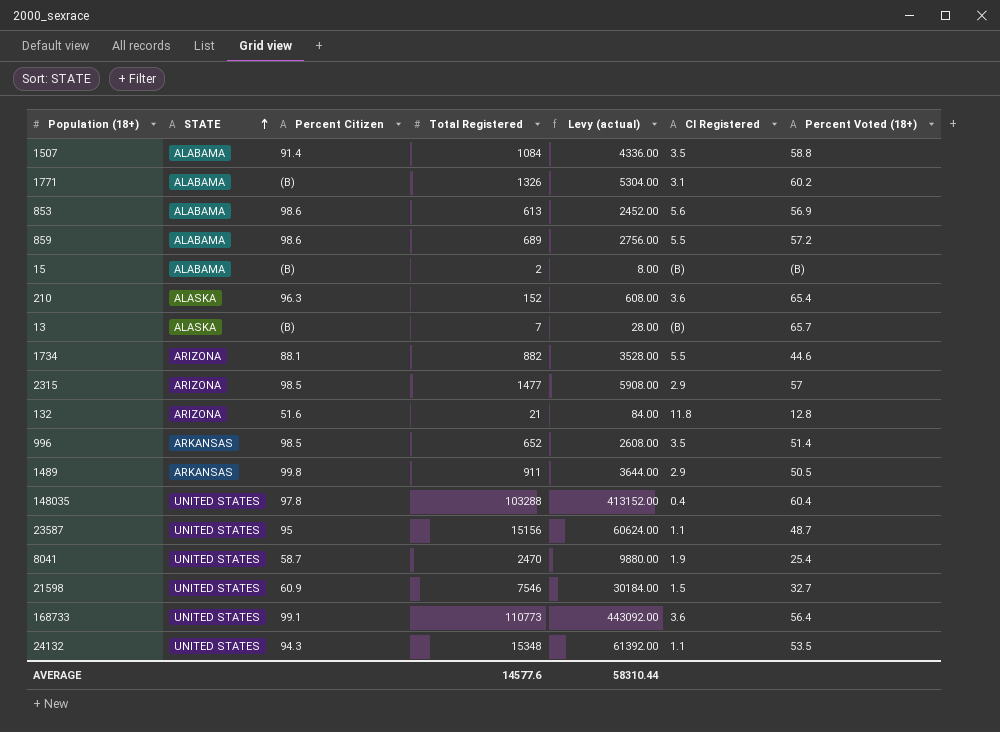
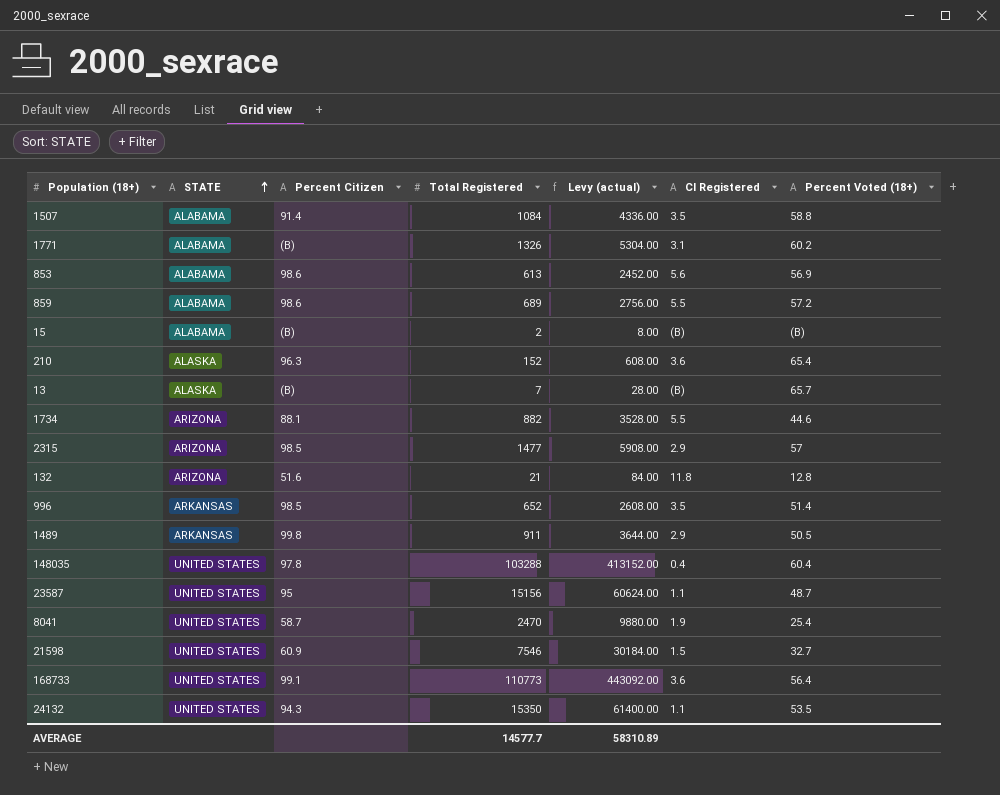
24132 | Total Registered: 15348 -> 15350
24132 | Levy (actual): 61392.00 -> 61400.00
AVERAGE | Total Registered: 14577.6 -> 14577.7
AVERAGE | Levy (actual): 58310.44 -> 58310.89

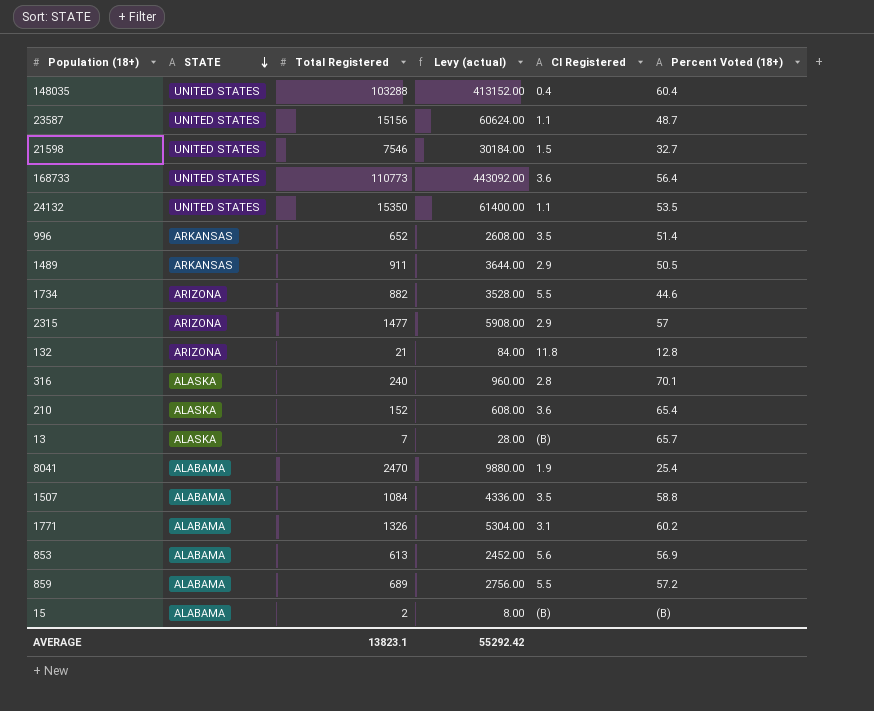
row order: STATE ascending -> STATE descending
column Percent Citizen | position: 3 -> none
row 316: none -> ALASKA | 240 | 960.00 | 2.8 | 70.1
8041 | STATE: UNITED STATES -> ALABAMA
AVERAGE | Total Registered: 14577.7 -> 13823.1
AVERAGE | Levy (actual): 58310.89 -> 55292.42

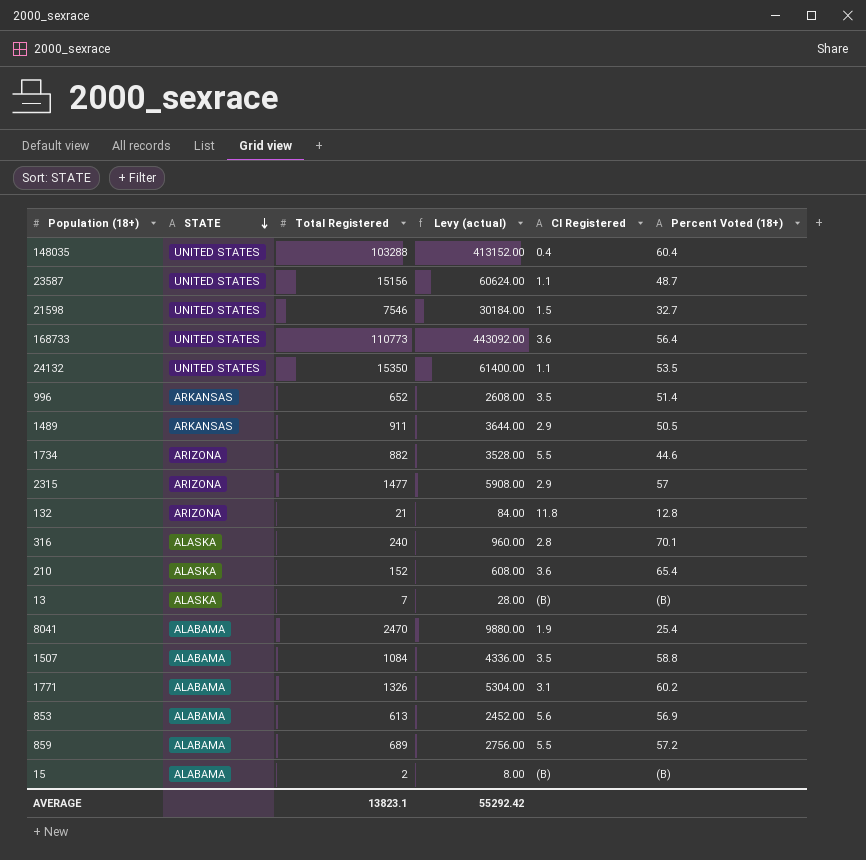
13 | Percent Voted (18+): 65.7 -> (B)

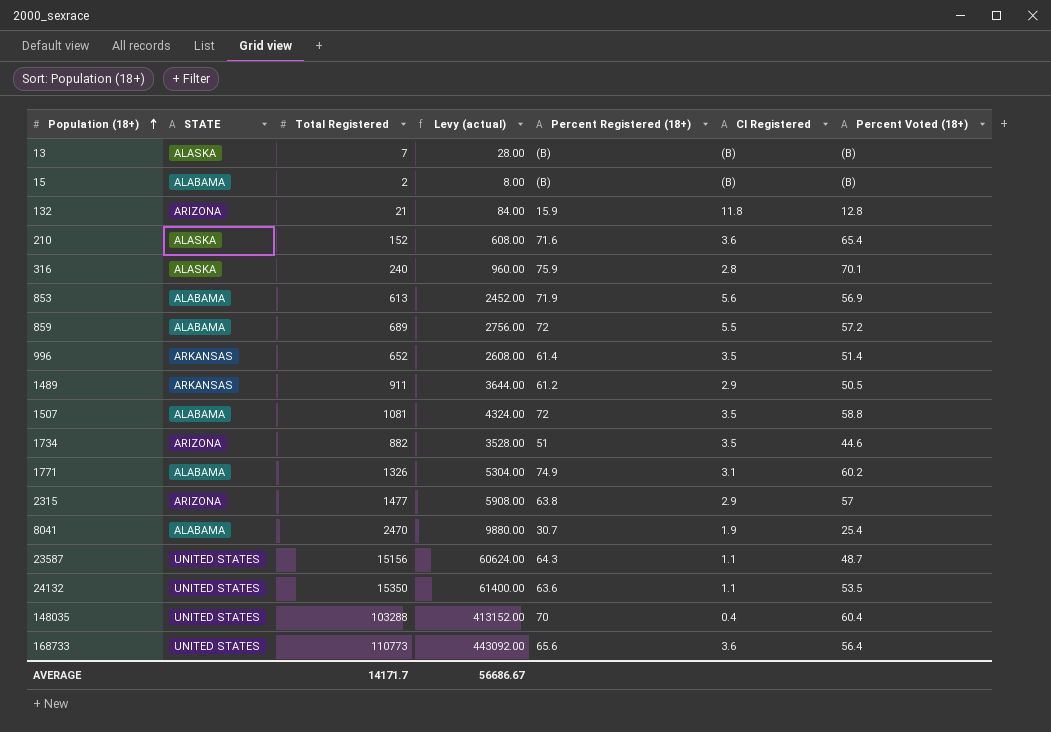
row order: STATE descending -> Population (18+) ascending
column Percent Registered (18+) | position: none -> 5
row 21598: UNITED STATES | 7546 | 30184.00 | 1.5 | 32.7 -> none
1507 | Total Registered: 1084 -> 1081
1507 | Levy (actual): 4336.00 -> 4324.00
1734 | CI Registered: 5.5 -> 3.5
AVERAGE | Total Registered: 13823.1 -> 14171.7
AVERAGE | Levy (actual): 55292.42 -> 56686.67

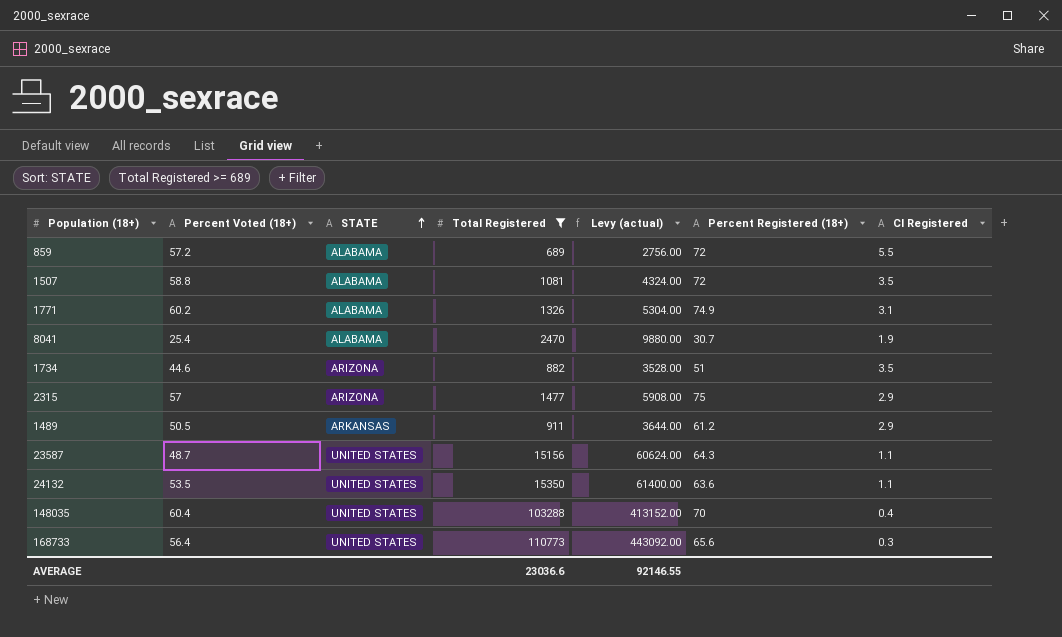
filter: none -> Total Registered >= 689
row order: Population (18+) ascending -> STATE ascending
column Percent Voted (18+) | position: 7 -> 2
2315 | Percent Registered (18+): 63.8 -> 75
168733 | CI Registered: 3.6 -> 0.3
AVERAGE | Total Registered: 14171.7 -> 23036.6
AVERAGE | Levy (actual): 56686.67 -> 92146.55

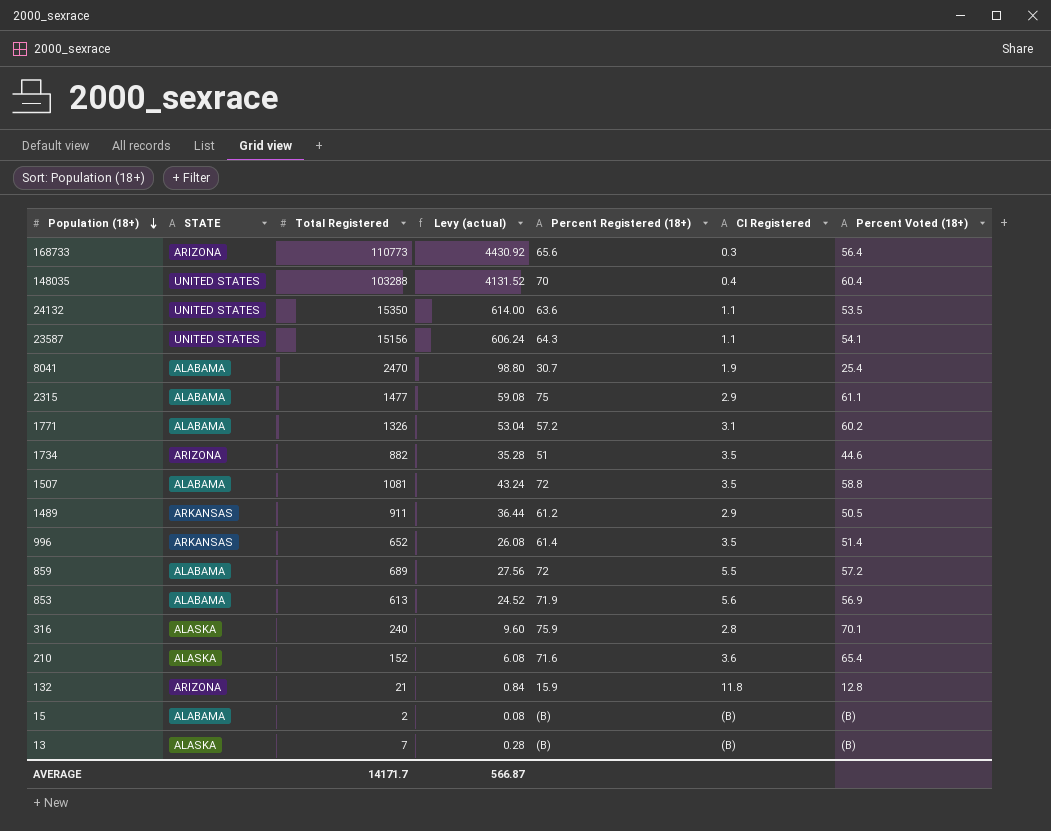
filter: Total Registered >= 689 -> none
row order: STATE ascending -> Population (18+) descending
column Levy (actual) | formula: [Total Registered] * 4 -> [Total Registered] * 0.04
column Percent Voted (18+) | position: 2 -> 7
168733 | STATE: UNITED STATES -> ARIZONA
23587 | Percent Voted (18+): 48.7 -> 54.1
2315 | STATE: ARIZONA -> ALABAMA
2315 | Percent Voted (18+): 57 -> 61.1
1771 | Percent Registered (18+): 74.9 -> 57.2
AVERAGE | Total Registered: 23036.6 -> 14171.7
AVERAGE | Levy (actual): 92146.55 -> 566.87

